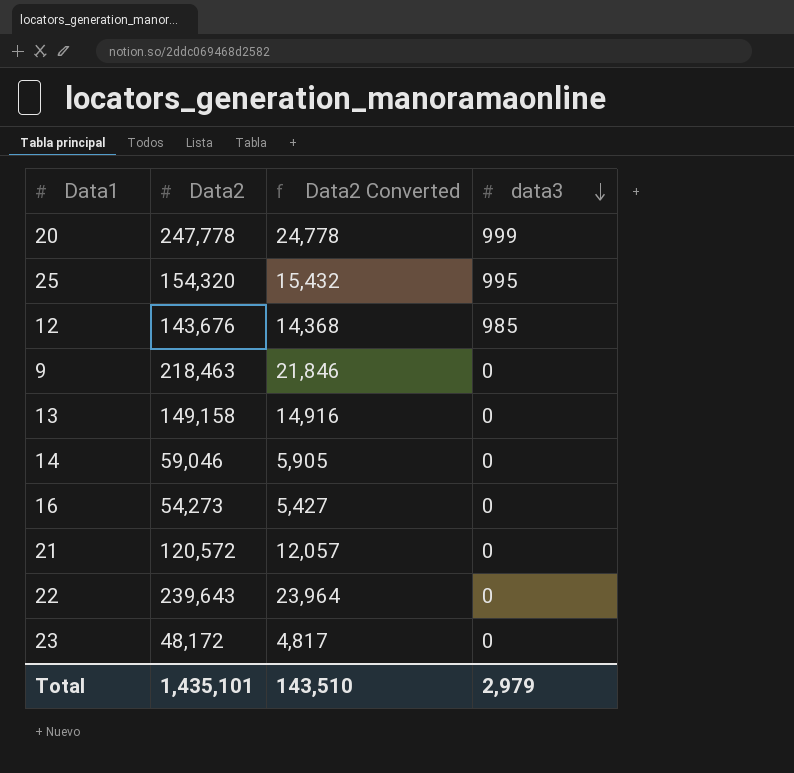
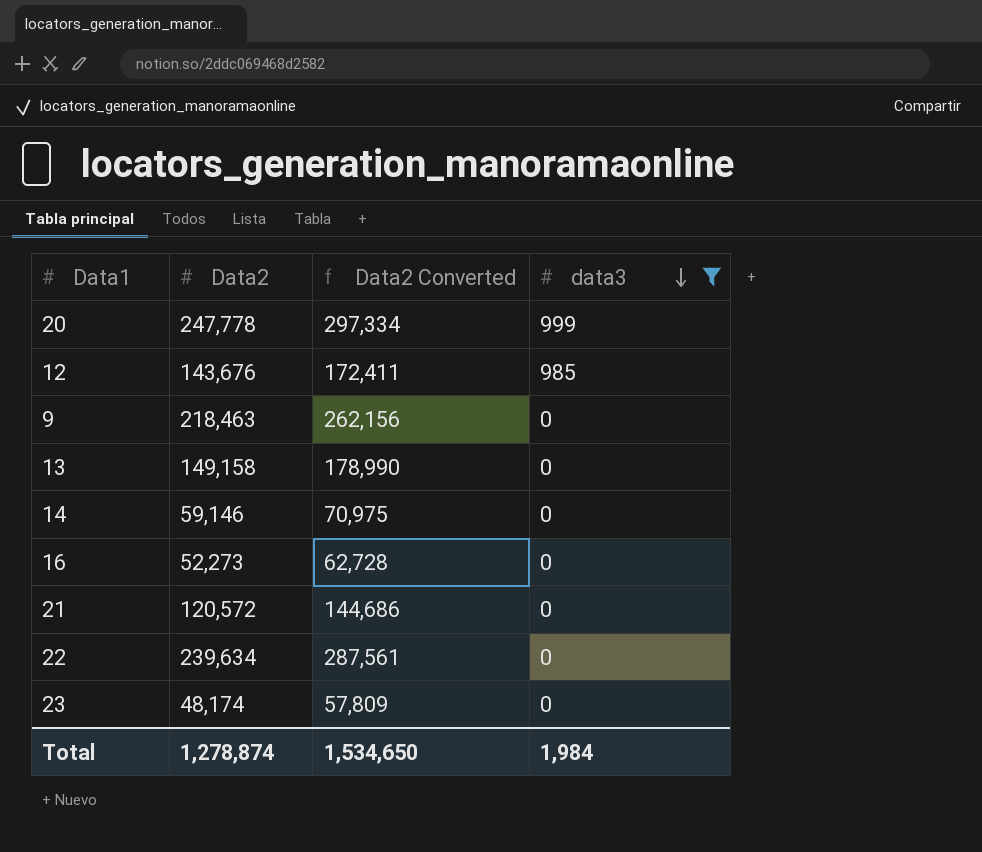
filter: none -> data3 != 995
column Data2 Converted | formula: [Data2] * 0.1 -> [Data2] * 1.2
14 | Data2: 59,046 -> 59,146
16 | Data2: 54,273 -> 52,273
22 | Data2: 239,643 -> 239,634
23 | Data2: 48,172 -> 48,174
Total | Data2: 1,435,101 -> 1,278,874
Total | Data2 Converted: 143,510 -> 1,534,650
Total | data3: 2,979 -> 1,984

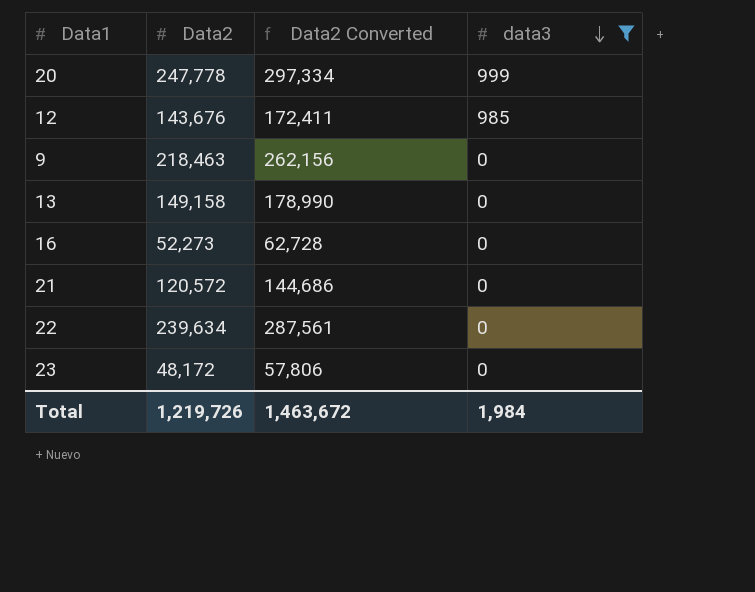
row 14: 59,146 | 70,975 | 0 -> none
23 | Data2: 48,174 -> 48,172
23 | Data2 Converted: 57,809 -> 57,806
Total | Data2: 1,278,874 -> 1,219,726
Total | Data2 Converted: 1,534,650 -> 1,463,672

